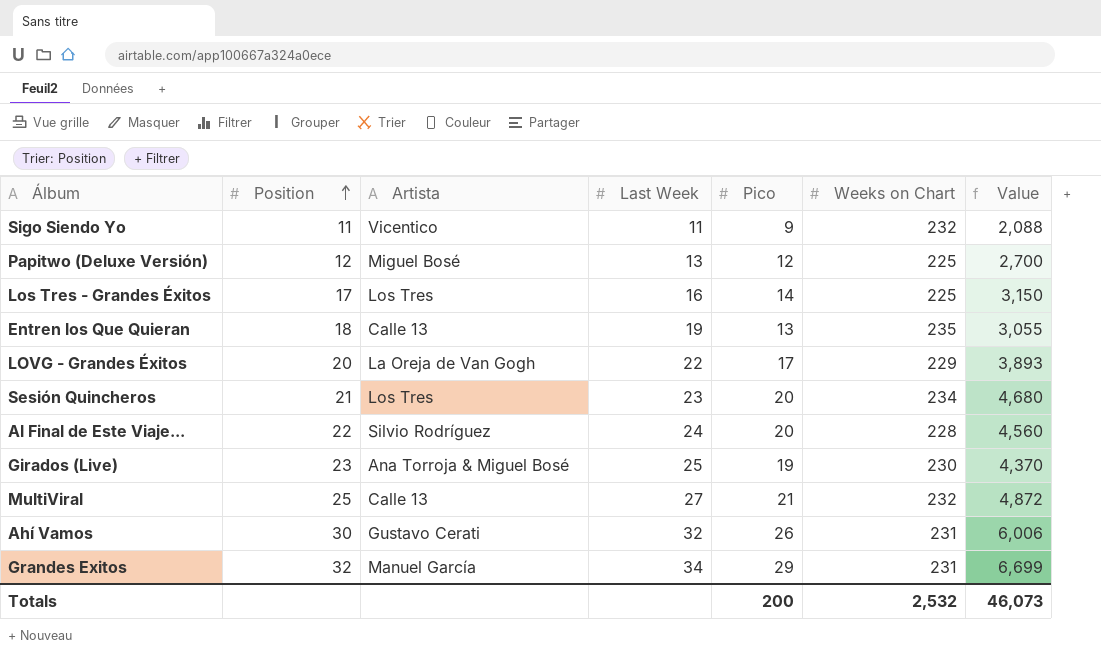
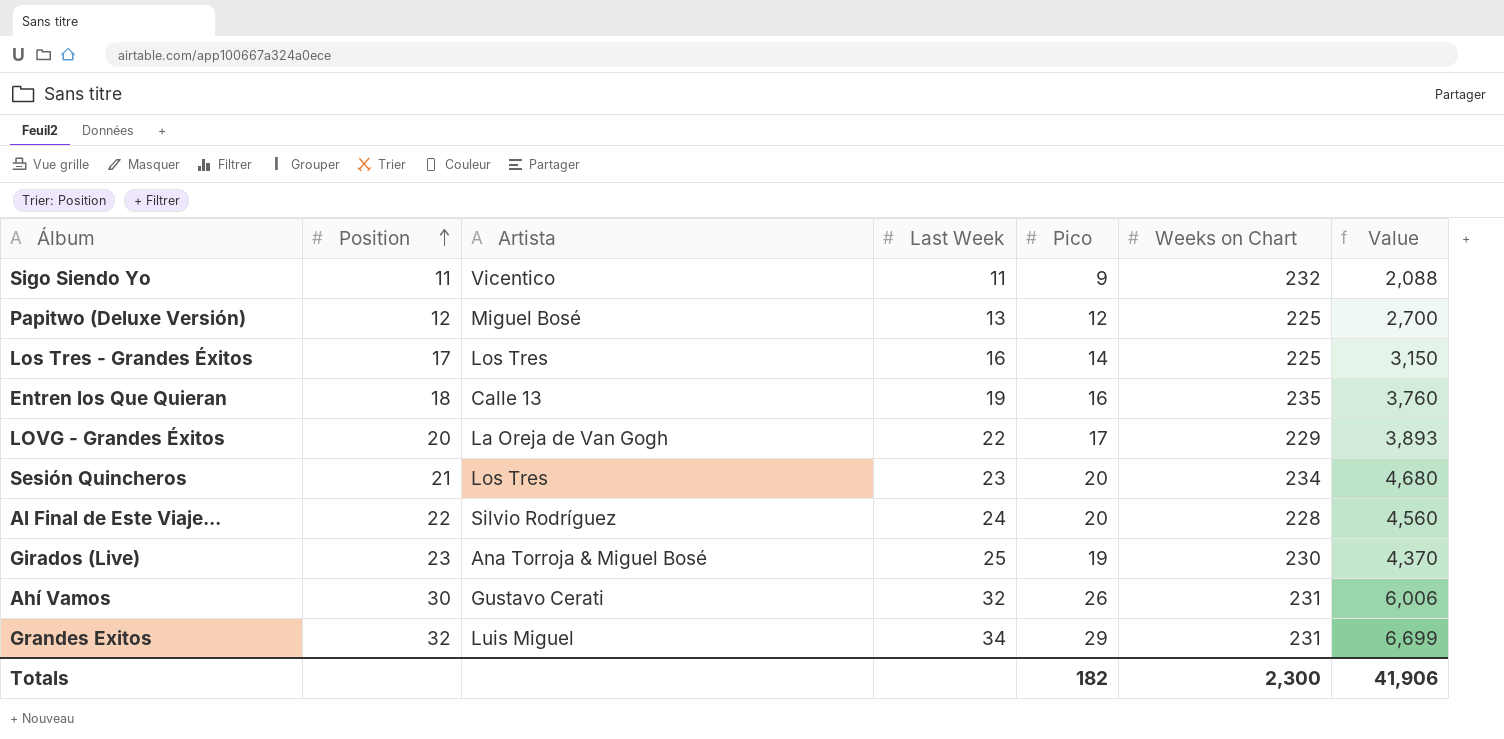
row MultiViral: 25 | Calle 13 | 27 | 21 | 232 | 4,872 -> none
Entren los Que Quieran | Pico: 13 -> 16
Entren los Que Quieran | Value: 3,055 -> 3,760
Grandes Exitos | Artista: Manuel García -> Luis Miguel
Totals | Pico: 200 -> 182
Totals | Weeks on Chart: 2,532 -> 2,300
Totals | Value: 46,073 -> 41,906

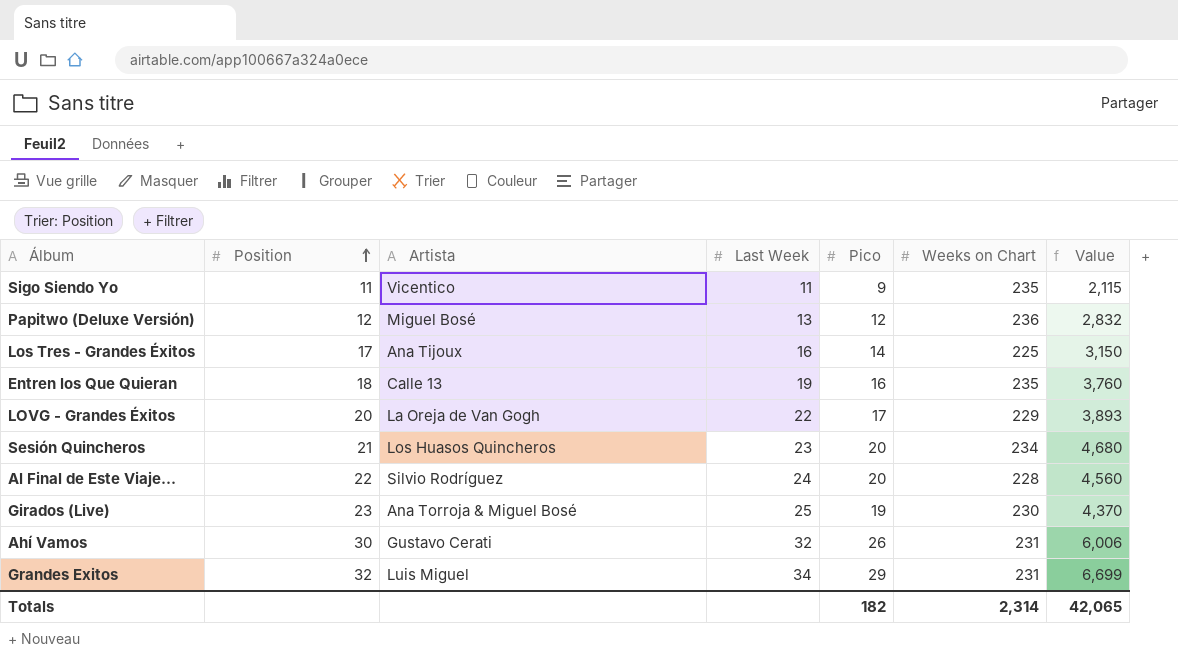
Sigo Siendo Yo | Weeks on Chart: 232 -> 235
Sigo Siendo Yo | Value: 2,088 -> 2,115
Papitwo (Deluxe Versión) | Weeks on Chart: 225 -> 236
Papitwo (Deluxe Versión) | Value: 2,700 -> 2,832
Los Tres - Grandes Éxitos | Artista: Los Tres -> Ana Tijoux
Sesión Quincheros | Artista: Los Tres -> Los Huasos Quincheros
Totals | Weeks on Chart: 2,300 -> 2,314
Totals | Value: 41,906 -> 42,065

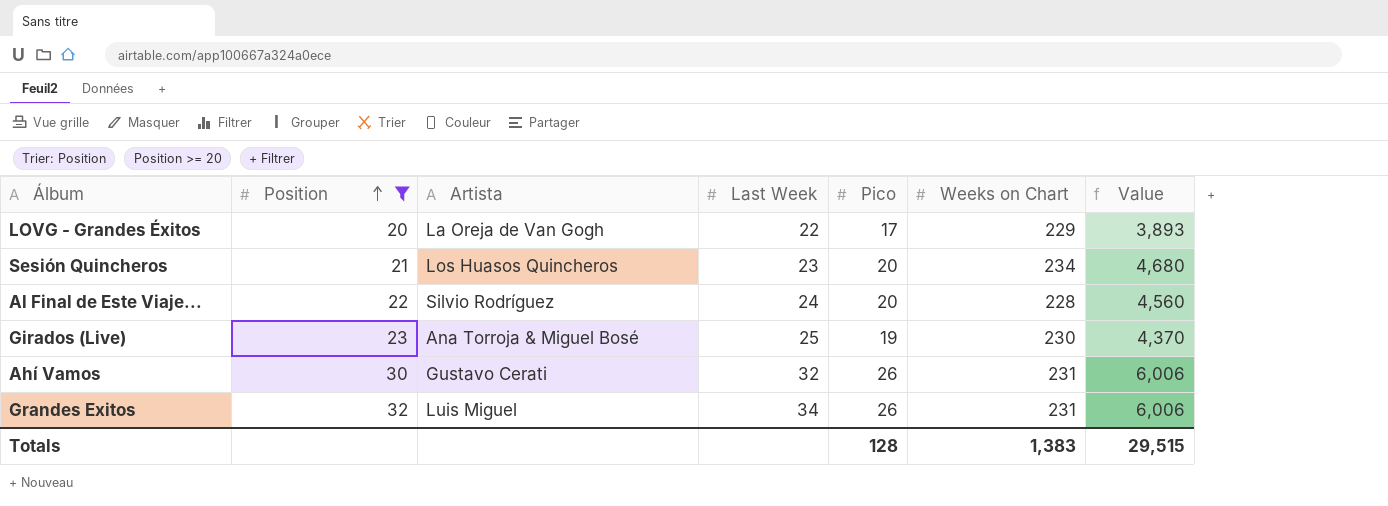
filter: none -> Position >= 20
Grandes Exitos | Pico: 29 -> 26
Grandes Exitos | Value: 6,699 -> 6,006
Totals | Pico: 182 -> 128
Totals | Weeks on Chart: 2,314 -> 1,383
Totals | Value: 42,065 -> 29,515

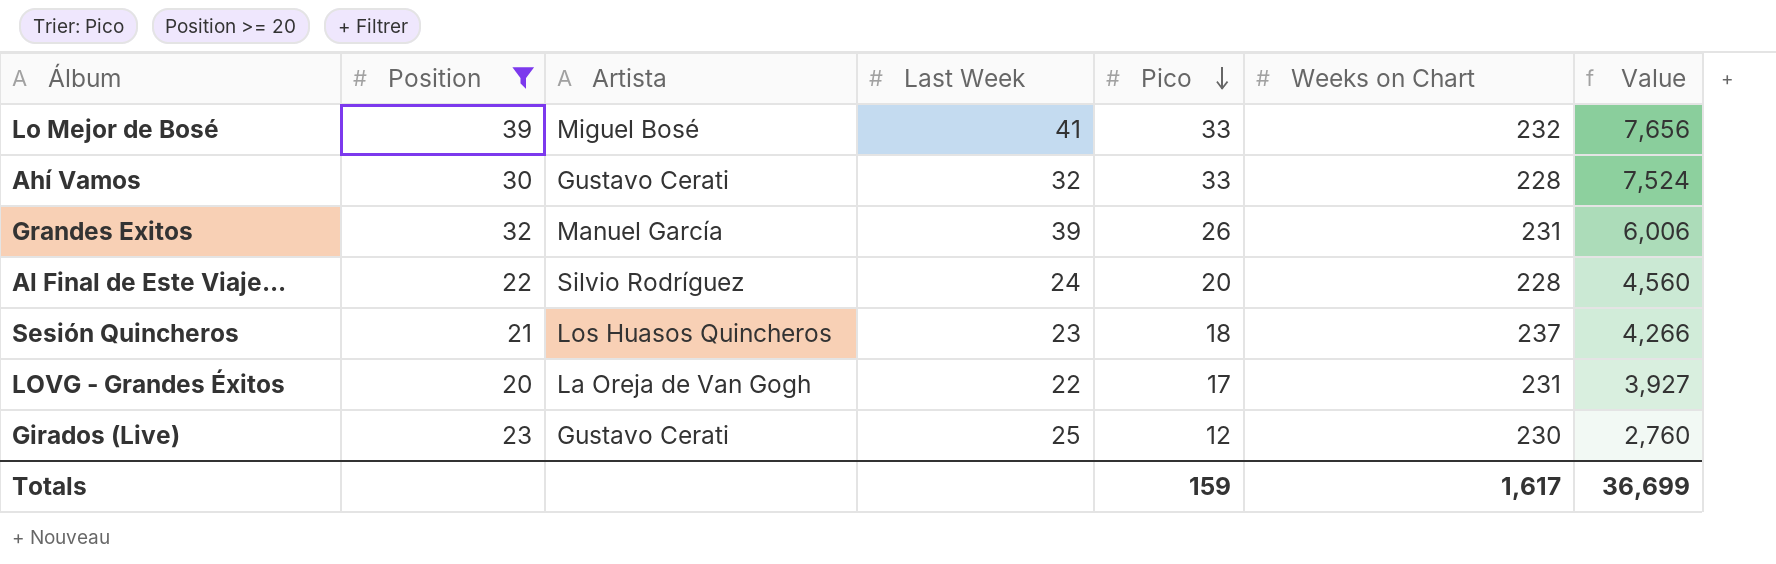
row order: Position ascending -> Pico descending
row Lo Mejor de Bosé: none -> 39 | Miguel Bosé | 41 | 33 | 232 | 7,656
Ahí Vamos | Pico: 26 -> 33
Ahí Vamos | Weeks on Chart: 231 -> 228
Ahí Vamos | Value: 6,006 -> 7,524
Grandes Exitos | Artista: Luis Miguel -> Manuel García
Grandes Exitos | Last Week: 34 -> 39
Sesión Quincheros | Pico: 20 -> 18
Sesión Quincheros | Weeks on Chart: 234 -> 237
Sesión Quincheros | Value: 4,680 -> 4,266
LOVG - Grandes Éxitos | Weeks on Chart: 229 -> 231
LOVG - Grandes Éxitos | Value: 3,893 -> 3,927
Girados (Live) | Artista: Ana Torroja & Miguel Bosé -> Gustavo Cerati
Girados (Live) | Pico: 19 -> 12
Girados (Live) | Value: 4,370 -> 2,760
Totals | Pico: 128 -> 159
Totals | Weeks on Chart: 1,383 -> 1,617
Totals | Value: 29,515 -> 36,699

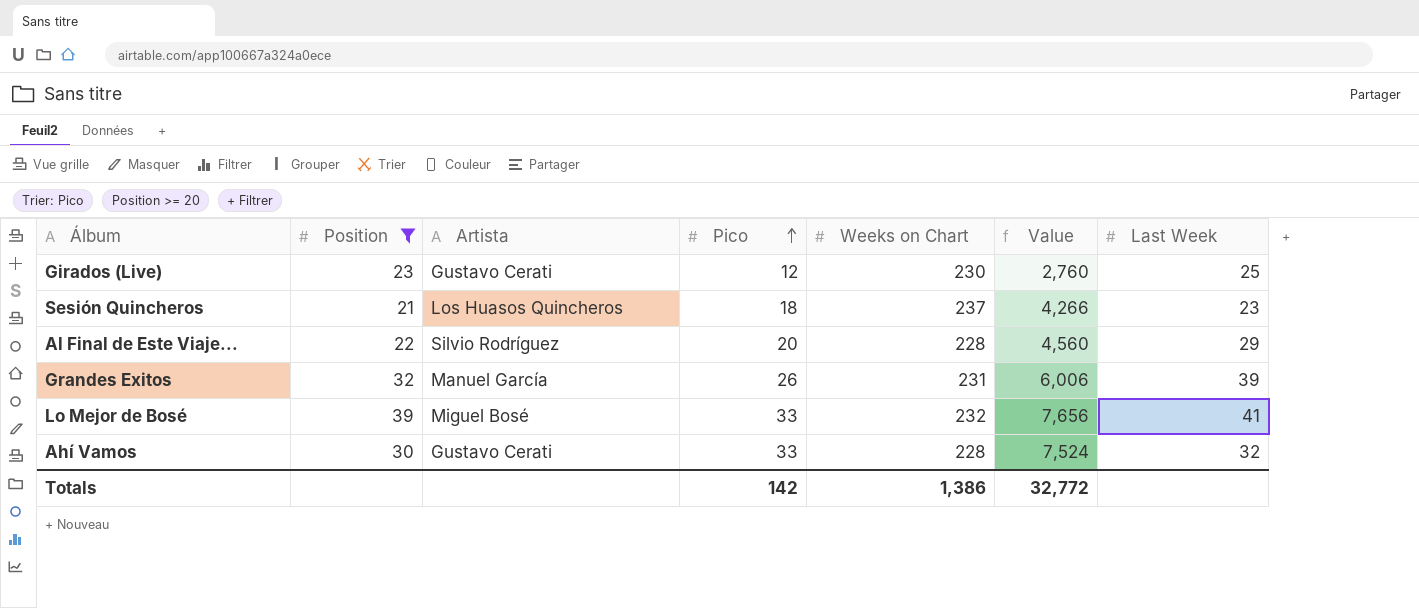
row order: Pico descending -> Pico ascending
column Last Week | position: 4 -> 7
row LOVG - Grandes Éxitos: 20 | La Oreja de Van Gogh | 22 | 17 | 231 | 3,927 -> none
Al Final de Este Viaje... | Last Week: 24 -> 29
Totals | Pico: 159 -> 142
Totals | Weeks on Chart: 1,617 -> 1,386
Totals | Value: 36,699 -> 32,772

